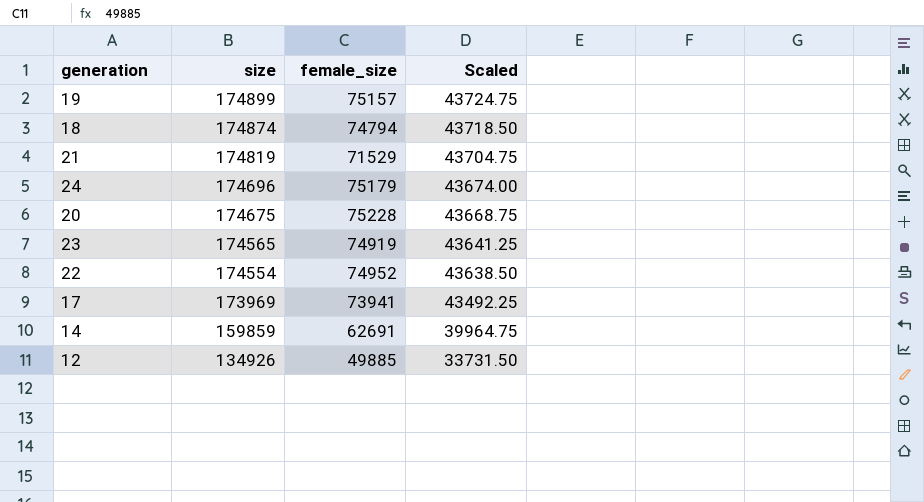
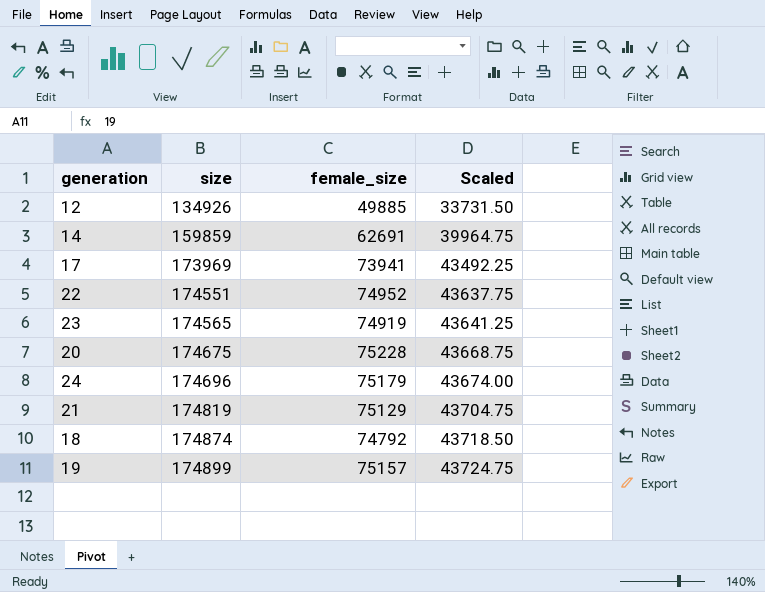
row order: size descending -> size ascending
22 | size: 174554 -> 174551
22 | Scaled: 43638.50 -> 43637.75
21 | female_size: 71529 -> 75129
18 | female_size: 74794 -> 74792

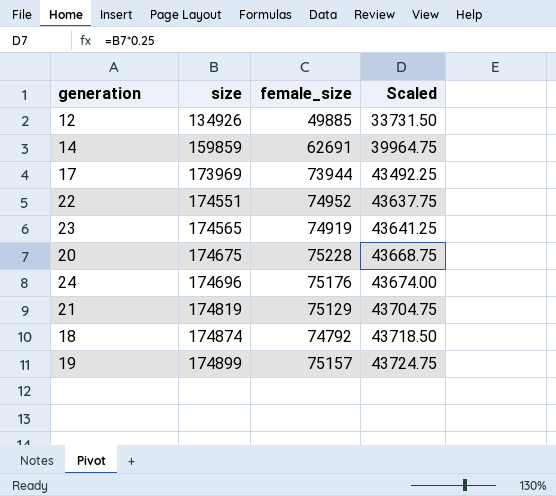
17 | female_size: 73941 -> 73944
24 | female_size: 75179 -> 75176

